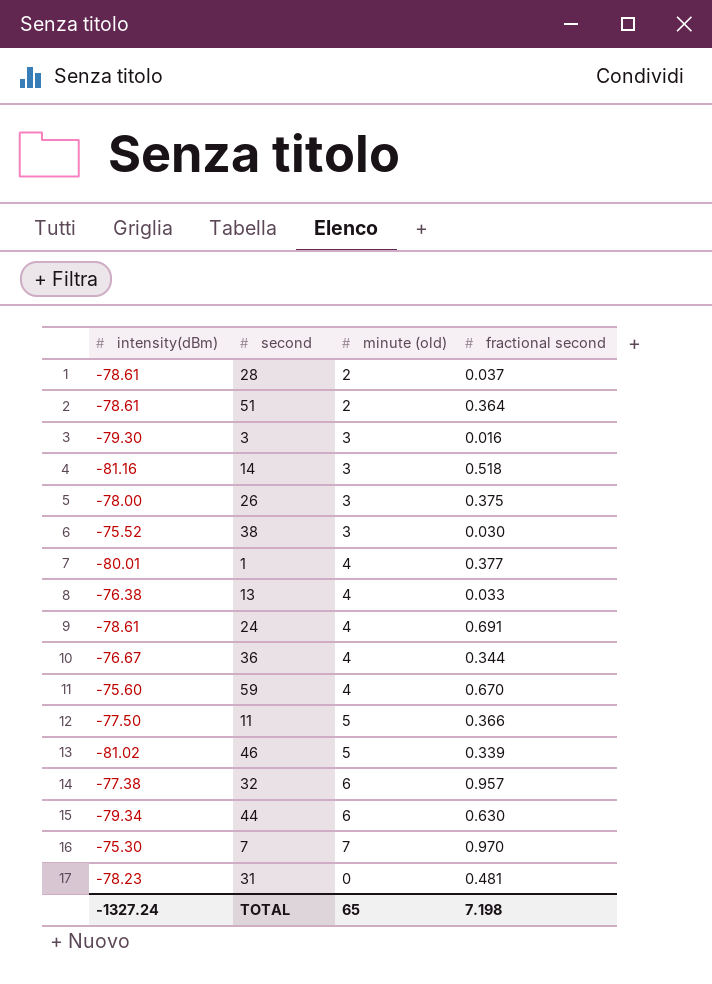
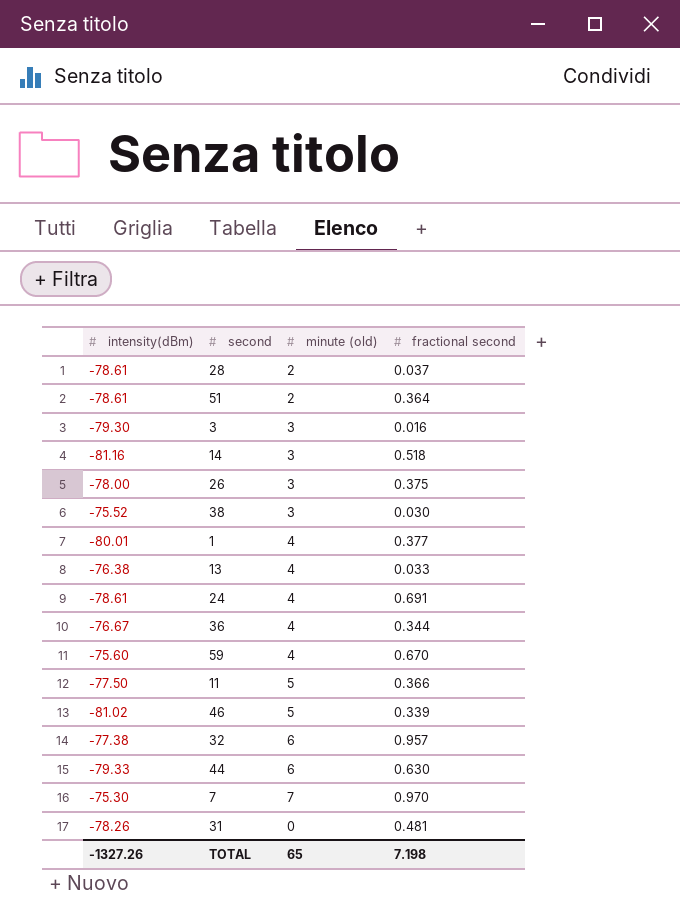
44 | intensity(dBm): -79.34 -> -79.33
31 | intensity(dBm): -78.23 -> -78.26
TOTAL | intensity(dBm): -1327.24 -> -1327.26

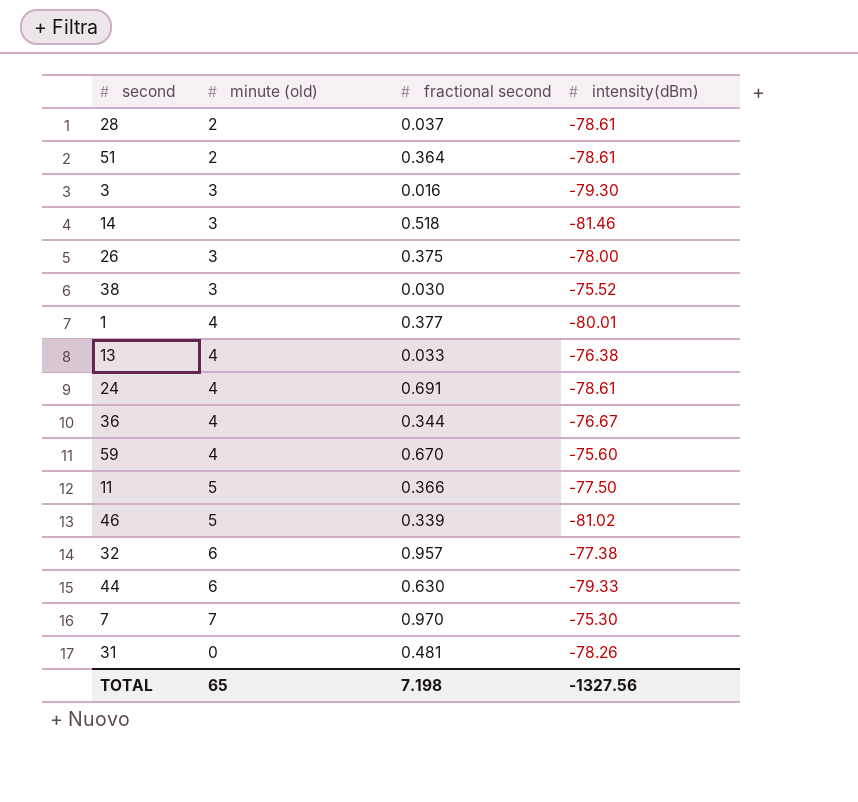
column intensity(dBm) | position: 1 -> 4
14 | intensity(dBm): -81.16 -> -81.46
TOTAL | intensity(dBm): -1327.26 -> -1327.56

